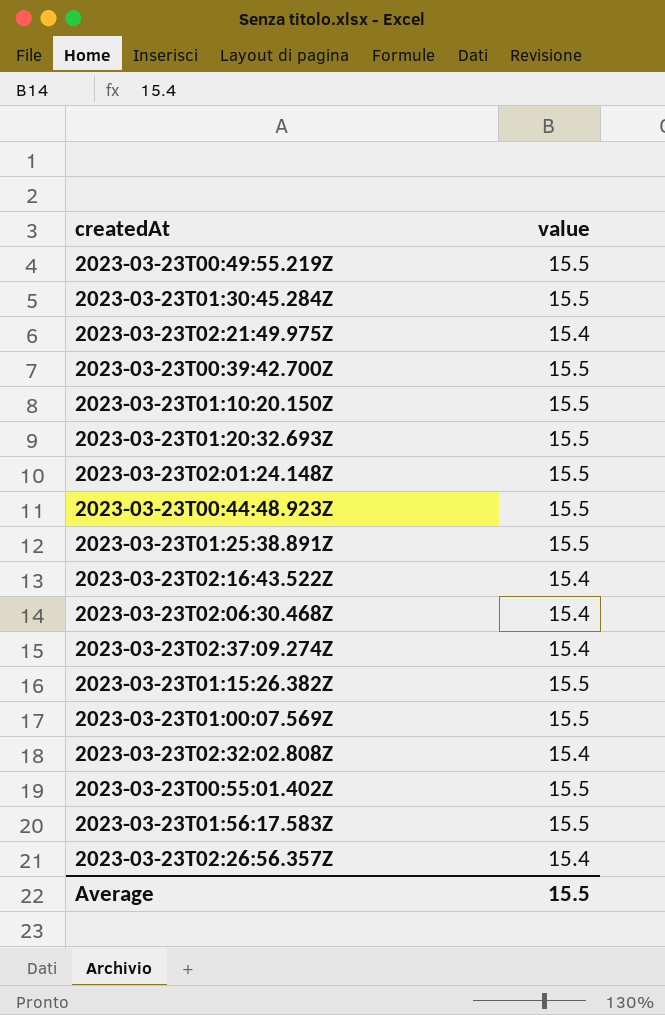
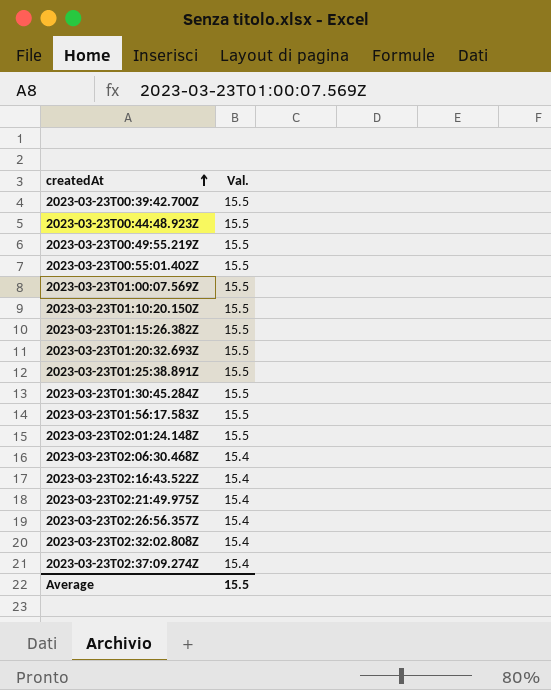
row order: none -> createdAt ascending
column name: value -> Val.

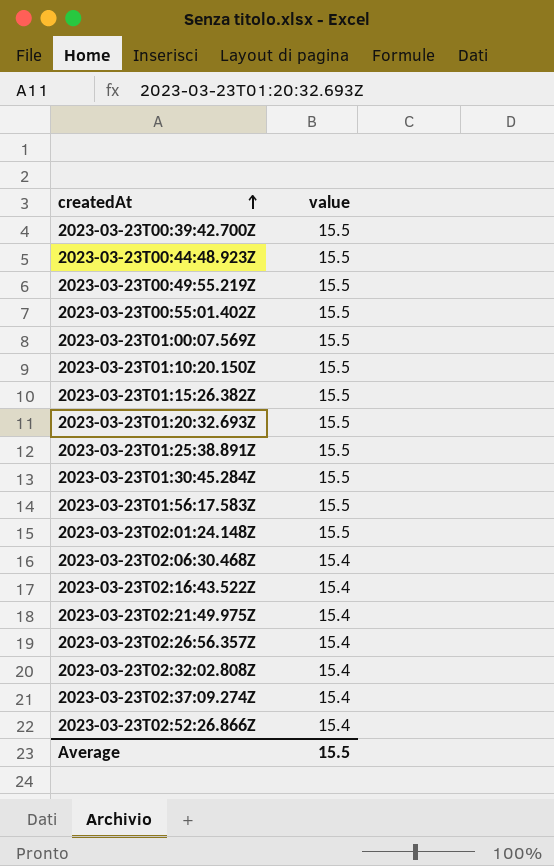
column name: Val. -> value
row 2023-03-23T02:52:26.866Z: none -> 15.4

